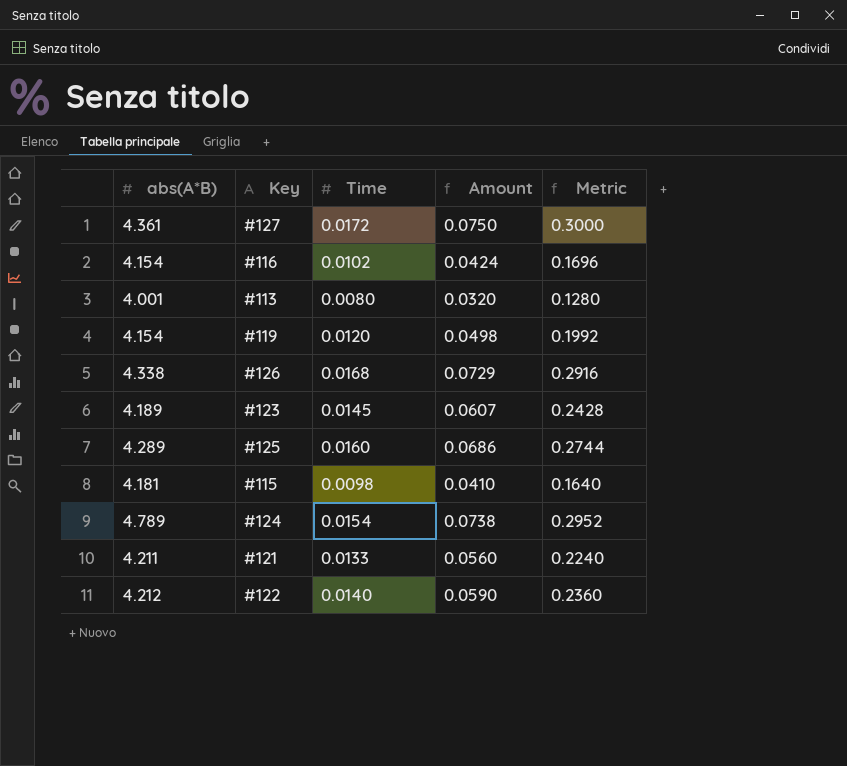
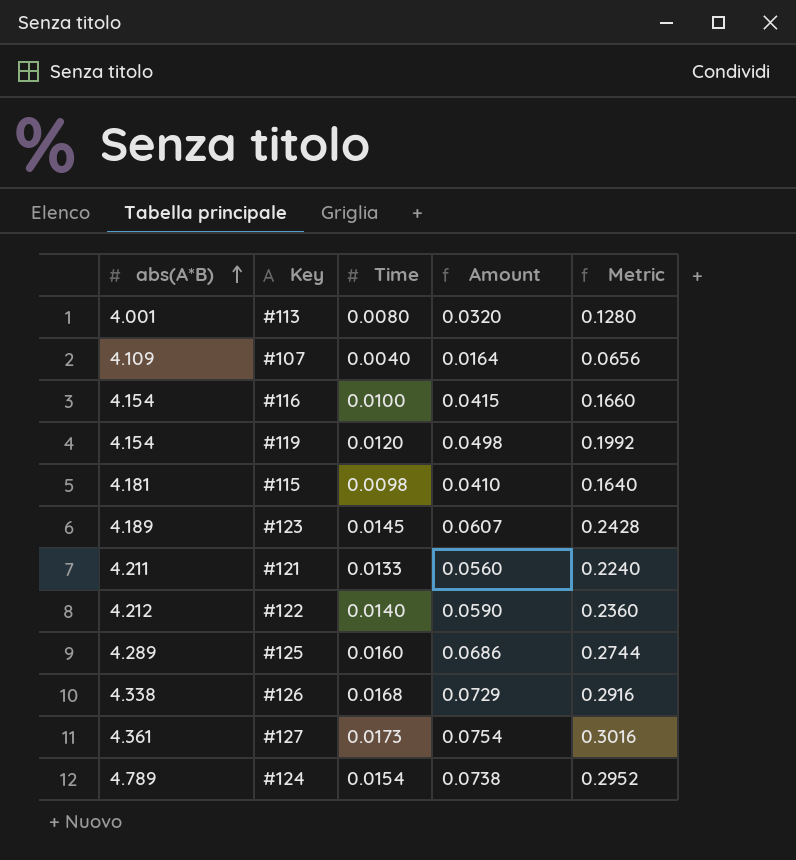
row order: none -> abs(A*B) ascending
row #107: none -> 4.109 | 0.0040 | 0.0164 | 0.0656
#116 | Time: 0.0102 -> 0.0100
#116 | Amount: 0.0424 -> 0.0415
#116 | Metric: 0.1696 -> 0.1660
#127 | Time: 0.0172 -> 0.0173
#127 | Amount: 0.0750 -> 0.0754
#127 | Metric: 0.3000 -> 0.3016

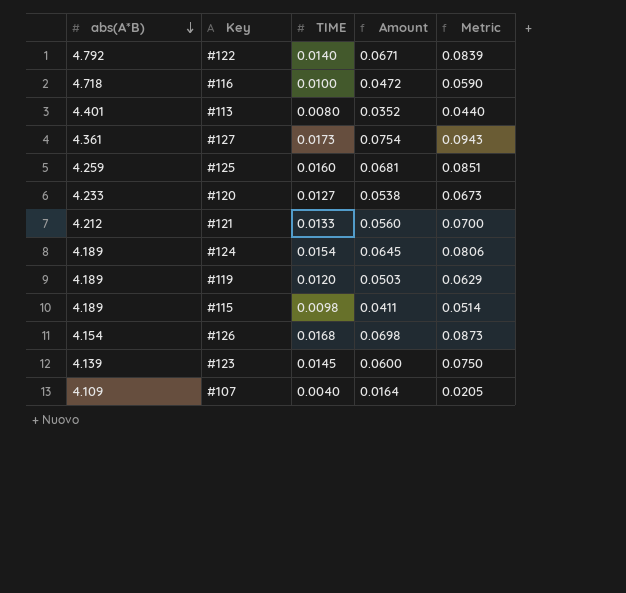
row order: abs(A*B) ascending -> abs(A*B) descending
column name: Time -> TIME
column Metric | formula: [Amount] * 4 -> [Amount] * 1.25
#122 | abs(A*B): 4.212 -> 4.792
#122 | Amount: 0.0590 -> 0.0671
#116 | abs(A*B): 4.154 -> 4.718
#116 | Amount: 0.0415 -> 0.0472
#113 | abs(A*B): 4.001 -> 4.401
#113 | Amount: 0.0320 -> 0.0352
#125 | abs(A*B): 4.289 -> 4.259
#125 | Amount: 0.0686 -> 0.0681
row #120: none -> 4.233 | 0.0127 | 0.0538 | 0.0673
#121 | abs(A*B): 4.211 -> 4.212
#124 | abs(A*B): 4.789 -> 4.189
#124 | Amount: 0.0738 -> 0.0645
#119 | abs(A*B): 4.154 -> 4.189
#119 | Amount: 0.0498 -> 0.0503
#115 | abs(A*B): 4.181 -> 4.189
#115 | Amount: 0.0410 -> 0.0411
#126 | abs(A*B): 4.338 -> 4.154
#126 | Amount: 0.0729 -> 0.0698
#123 | abs(A*B): 4.189 -> 4.139
#123 | Amount: 0.0607 -> 0.0600

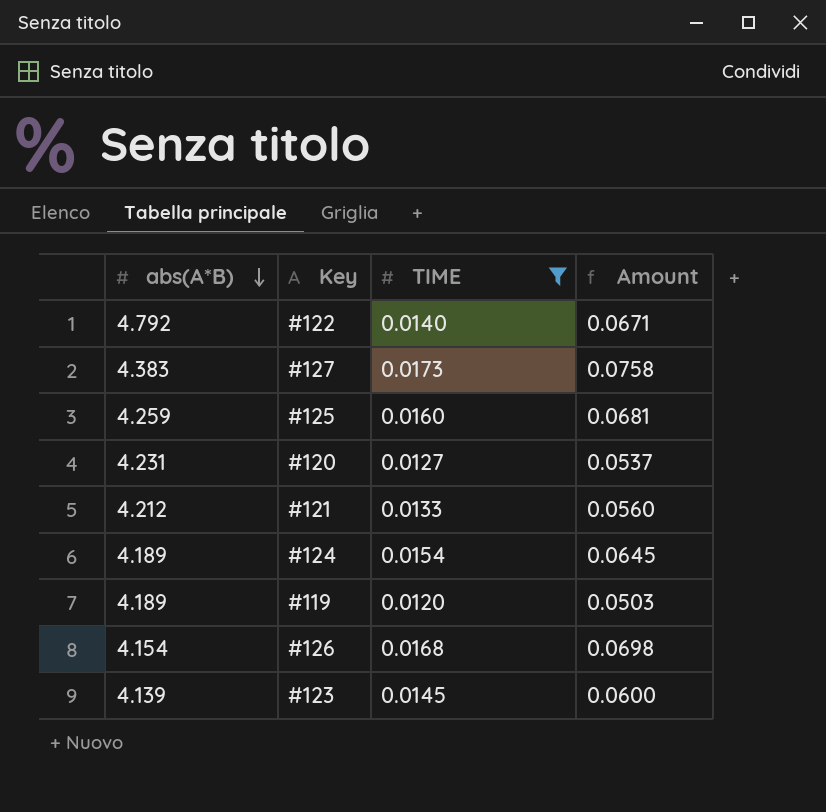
filter: none -> TIME >= 0.0120
column Metric | formula: [Amount] * 1.25 -> none
#127 | abs(A*B): 4.361 -> 4.383
#127 | Amount: 0.0754 -> 0.0758
#120 | abs(A*B): 4.233 -> 4.231
#120 | Amount: 0.0538 -> 0.0537

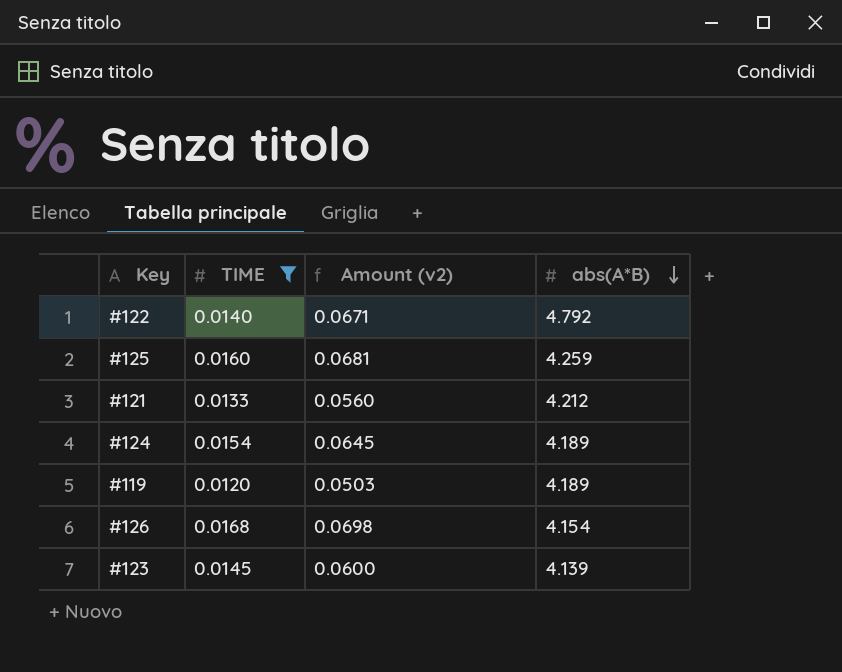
column name: Amount -> Amount (v2)
column abs(A*B) | position: 1 -> 4
row #127: 4.383 | 0.0173 | 0.0758 -> none
row #120: 4.231 | 0.0127 | 0.0537 -> none

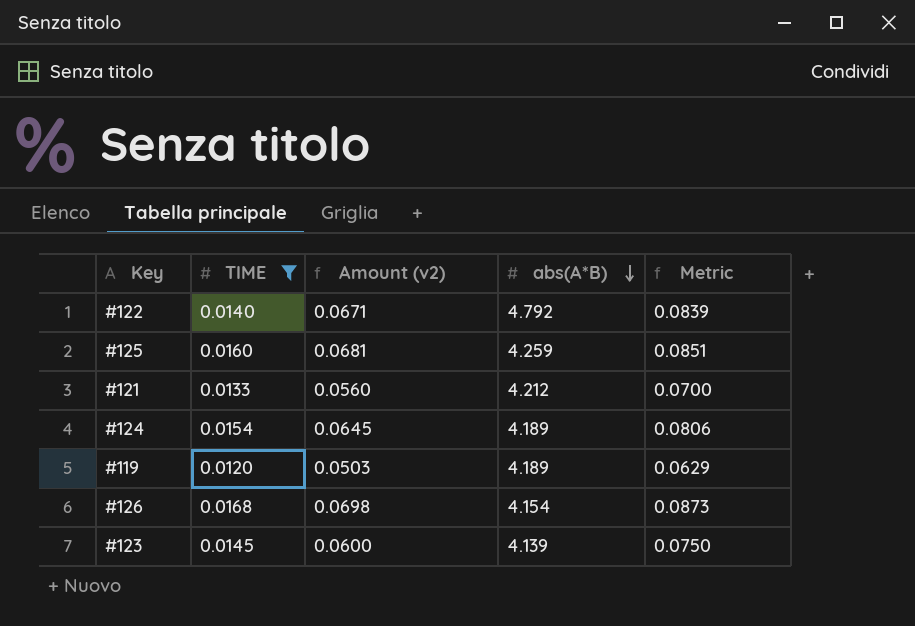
column Metric | formula: none -> [Amount (v2)] * 1.25

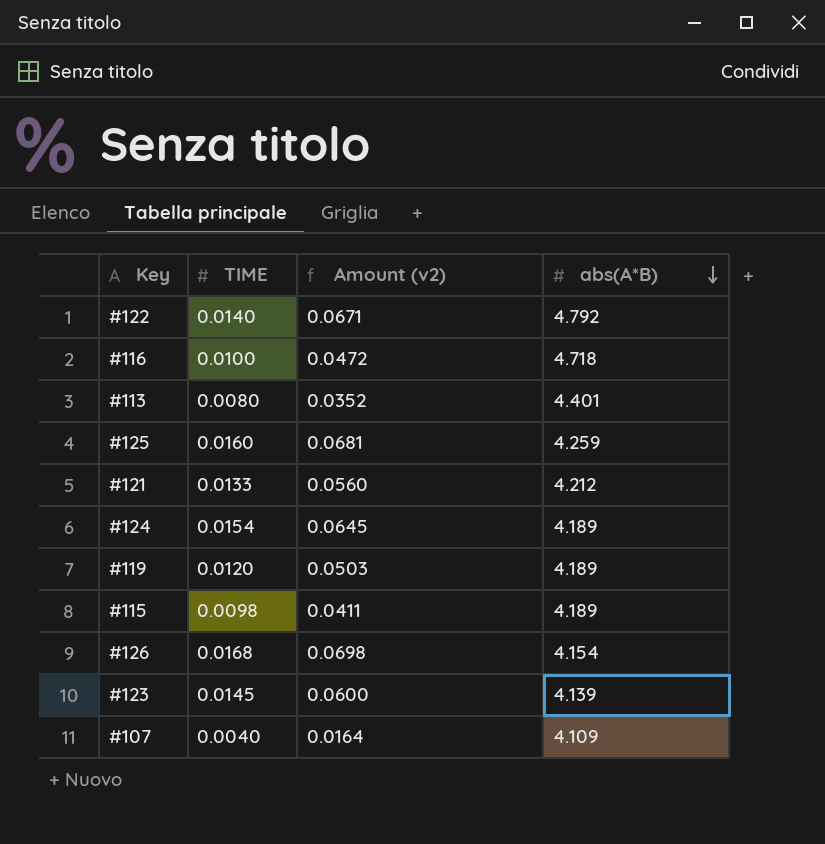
filter: TIME >= 0.0120 -> none
column Metric | formula: [Amount (v2)] * 1.25 -> none

